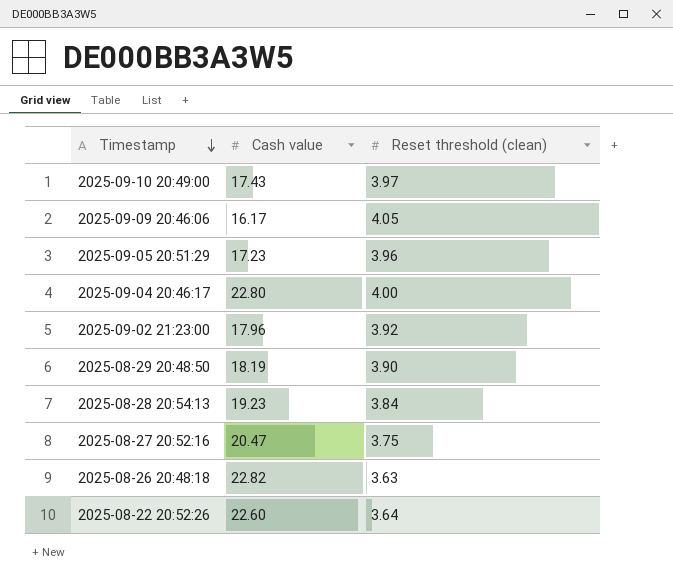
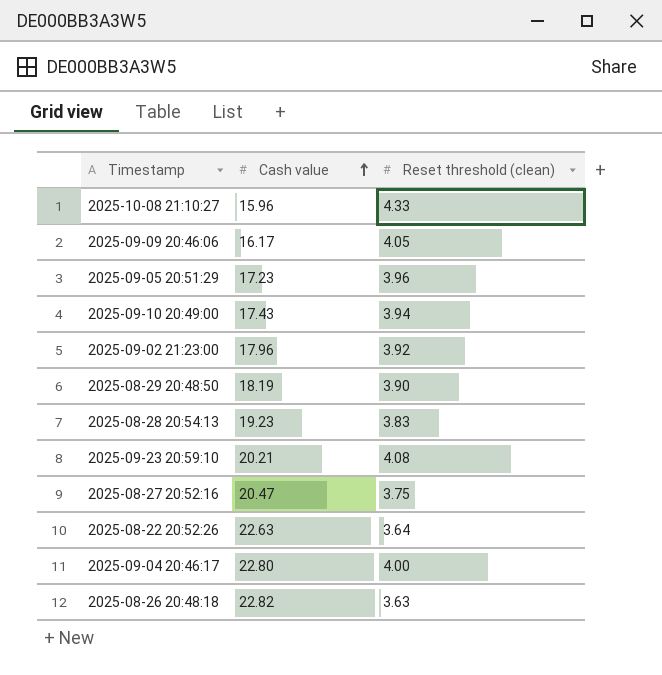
row order: Timestamp descending -> Cash value ascending
row 2025-10-08 21:10:27: none -> 15.96 | 4.33
2025-09-10 20:49:00 | Reset threshold (clean): 3.97 -> 3.94
2025-08-28 20:54:13 | Reset threshold (clean): 3.84 -> 3.83
row 2025-09-23 20:59:10: none -> 20.21 | 4.08
2025-08-22 20:52:26 | Cash value: 22.60 -> 22.63

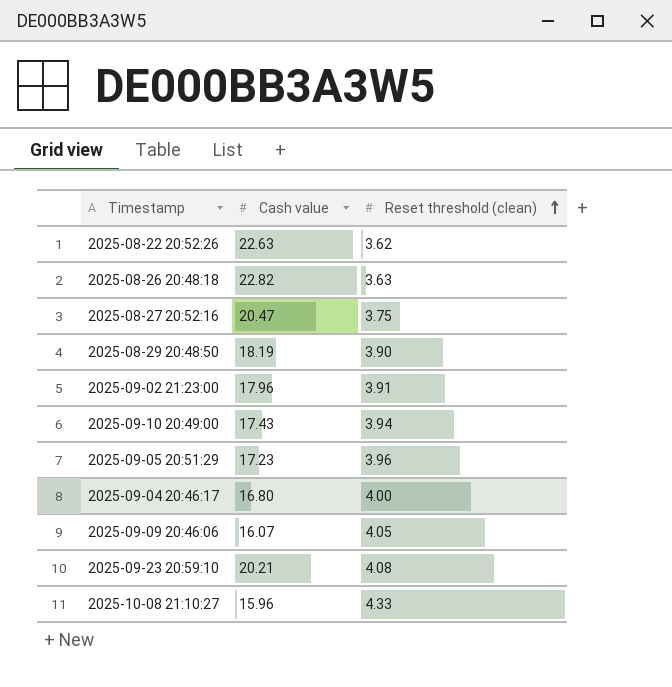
row order: Cash value ascending -> Reset threshold (clean) ascending
row 2025-08-28 20:54:13: 19.23 | 3.83 -> none
2025-08-22 20:52:26 | Reset threshold (clean): 3.64 -> 3.62
2025-09-02 21:23:00 | Reset threshold (clean): 3.92 -> 3.91
2025-09-04 20:46:17 | Cash value: 22.80 -> 16.80
2025-09-09 20:46:06 | Cash value: 16.17 -> 16.07

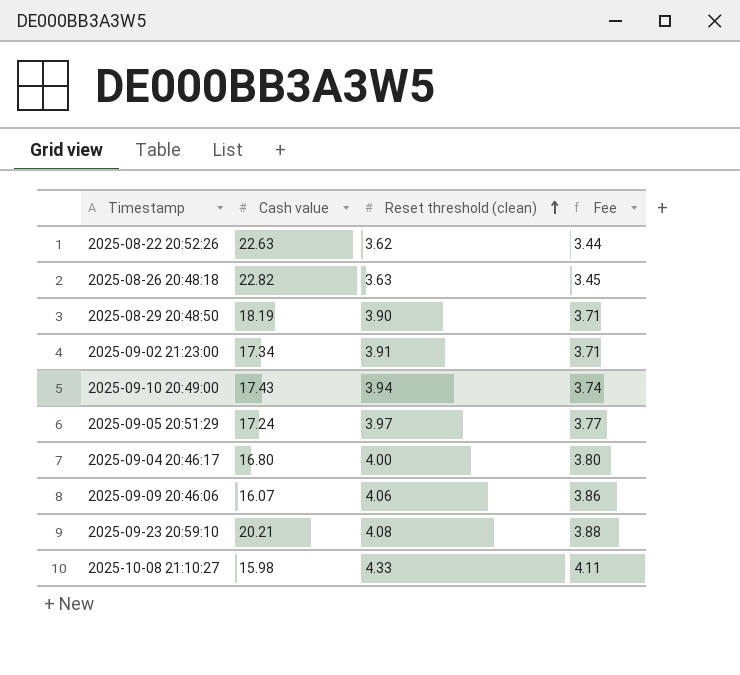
column Fee | formula: none -> [Reset threshold (clean)] * 0.95
row 2025-08-27 20:52:16: 20.47 | 3.75 -> none
2025-09-02 21:23:00 | Cash value: 17.96 -> 17.34
2025-09-05 20:51:29 | Cash value: 17.23 -> 17.24
2025-09-05 20:51:29 | Reset threshold (clean): 3.96 -> 3.97
2025-09-09 20:46:06 | Reset threshold (clean): 4.05 -> 4.06
2025-10-08 21:10:27 | Cash value: 15.96 -> 15.98

